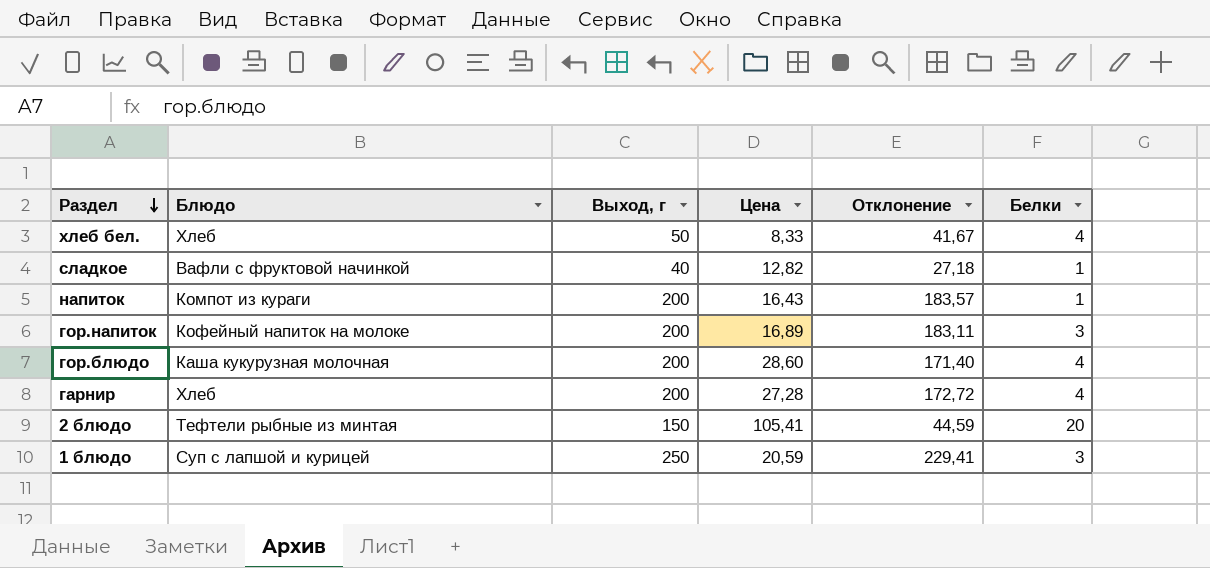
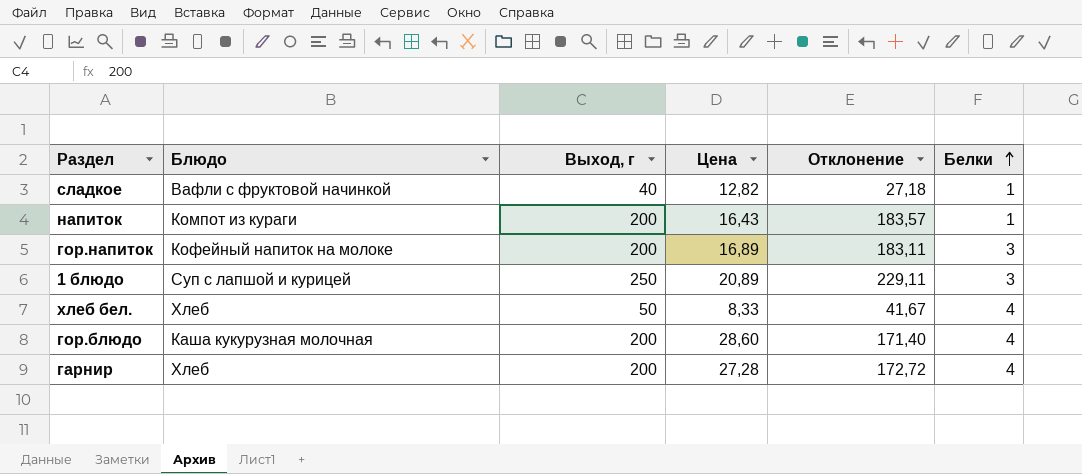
row order: Раздел descending -> Белки ascending
row 2 блюдо: Тефтели рыбные из минтая | 150 | 105,41 | 44,59 | 20 -> none
1 блюдо | Цена: 20,59 -> 20,89
1 блюдо | Отклонение: 229,41 -> 229,11

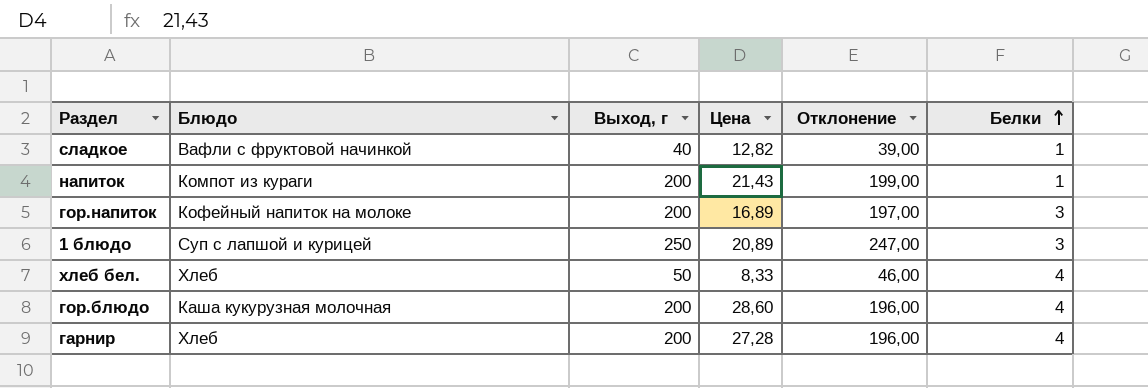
column Отклонение | formula: [Выход, г] - [Цена] -> [Выход, г] - [Белки]
напиток | Цена: 16,43 -> 21,43

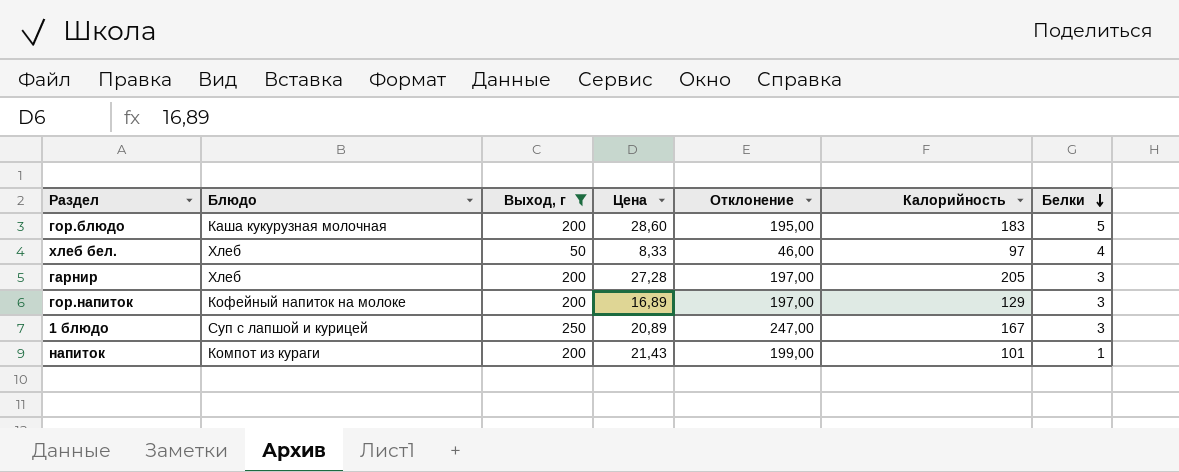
filter: none -> Выход, г != 40
row order: Белки ascending -> Белки descending
column Калорийность | position: none -> 6
гор.блюдо | Отклонение: 196,00 -> 195,00
гор.блюдо | Белки: 4 -> 5
гарнир | Отклонение: 196,00 -> 197,00
гарнир | Белки: 4 -> 3

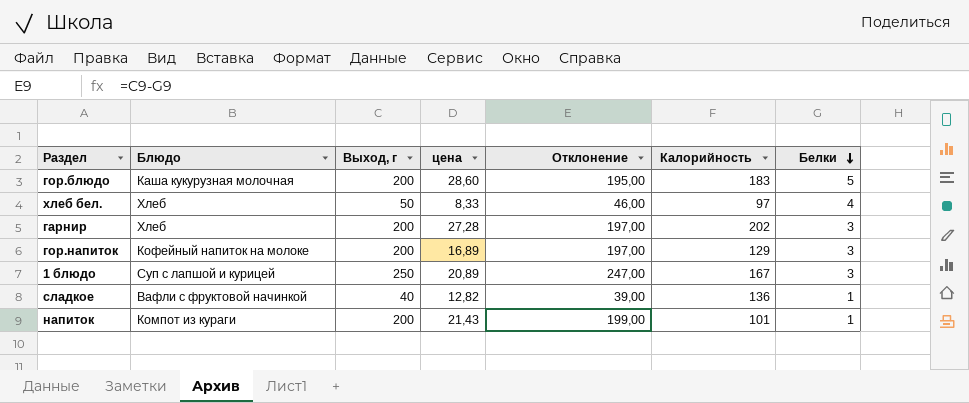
filter: Выход, г != 40 -> none
column name: Цена -> цена
гарнир | Калорийность: 205 -> 202

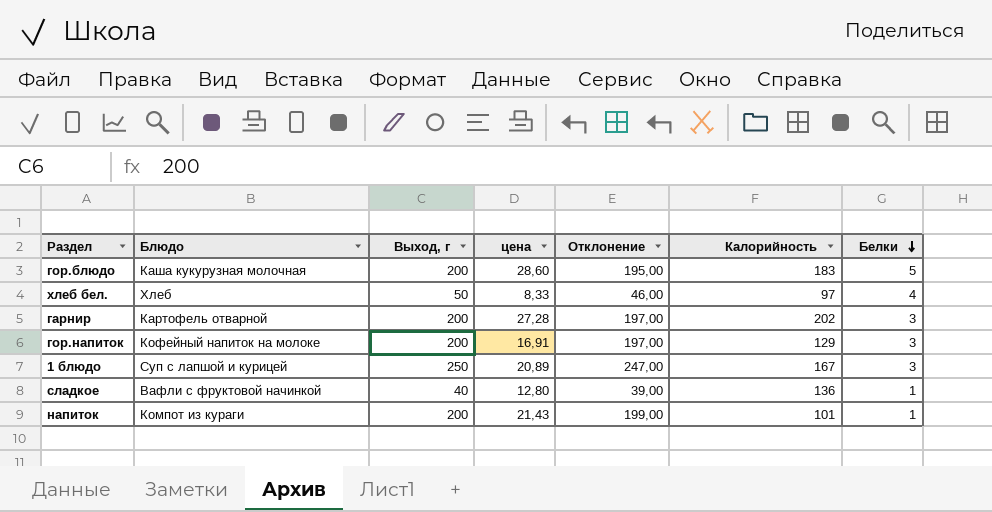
гарнир | Блюдо: Хлеб -> Картофель отварной
гор.напиток | цена: 16,89 -> 16,91
сладкое | цена: 12,82 -> 12,80

